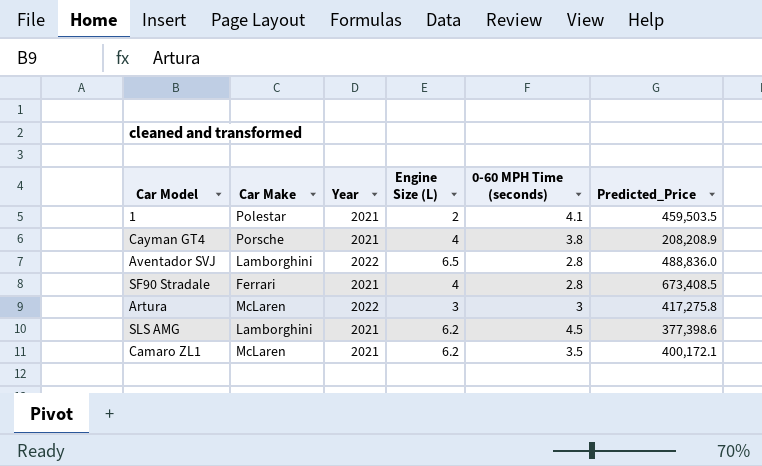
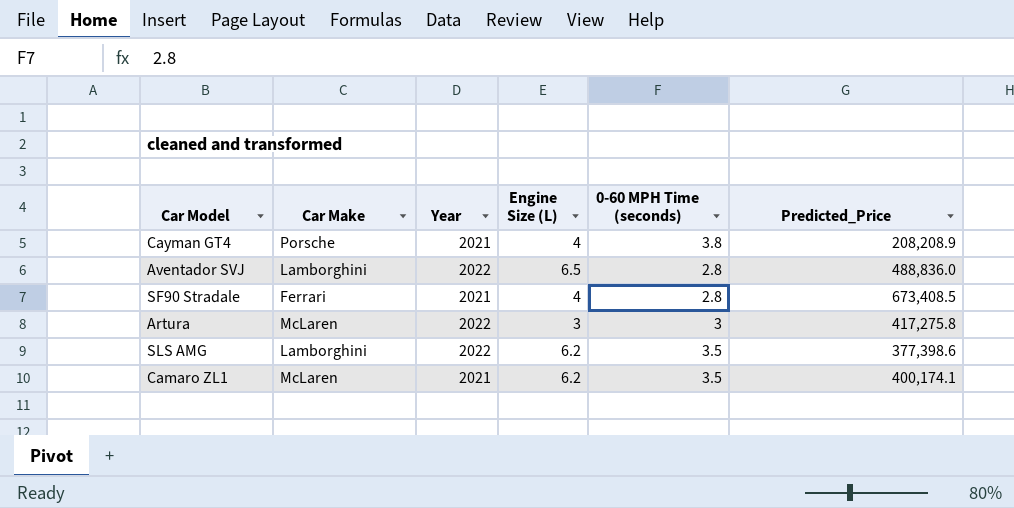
row 1: Polestar | 2021 | 2 | 4.1 | 459,503.5 -> none
SLS AMG | Year: 2021 -> 2022
SLS AMG | 0-60 MPH Time (seconds): 4.5 -> 3.5
Camaro ZL1 | Predicted_Price: 400,172.1 -> 400,174.1

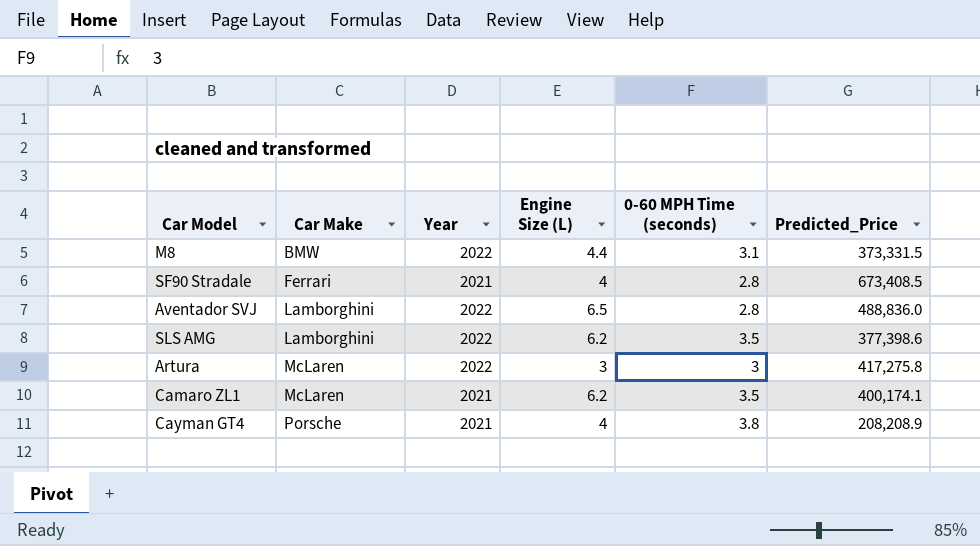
row order: none -> Car Make ascending
row M8: none -> BMW | 2022 | 4.4 | 3.1 | 373,331.5

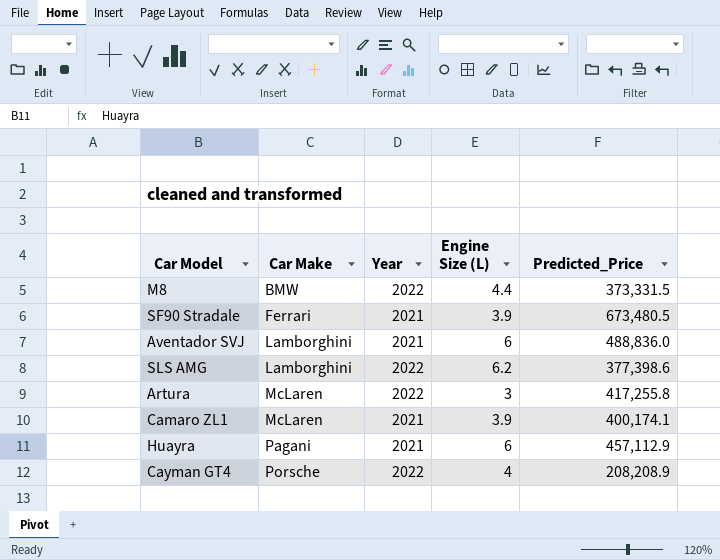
column 0-60 MPH Time (seconds) | position: 5 -> none
SF90 Stradale | Engine Size (L): 4 -> 3.9
SF90 Stradale | Predicted_Price: 673,408.5 -> 673,480.5
Aventador SVJ | Year: 2022 -> 2021
Aventador SVJ | Engine Size (L): 6.5 -> 6
Artura | Predicted_Price: 417,275.8 -> 417,255.8
Camaro ZL1 | Engine Size (L): 6.2 -> 3.9
row Huayra: none -> Pagani | 2021 | 6 | 457,112.9
Cayman GT4 | Year: 2021 -> 2022

